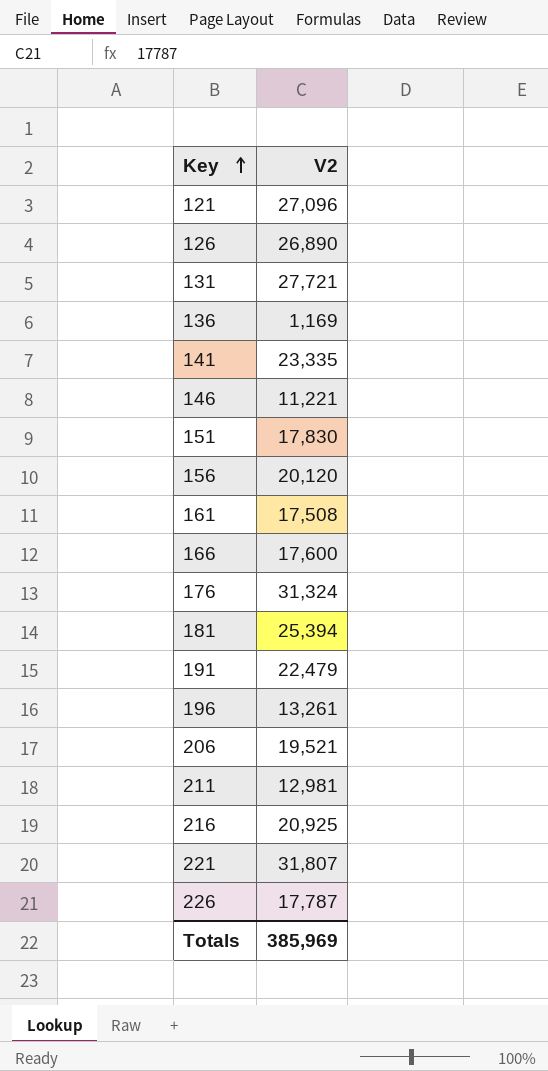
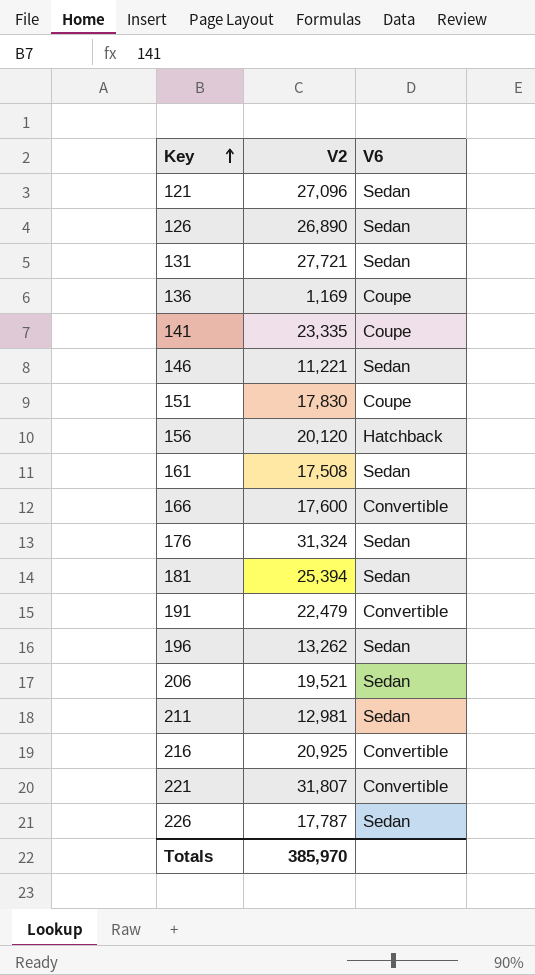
column V6 | position: none -> 3
196 | V2: 13,261 -> 13,262
Totals | V2: 385,969 -> 385,970

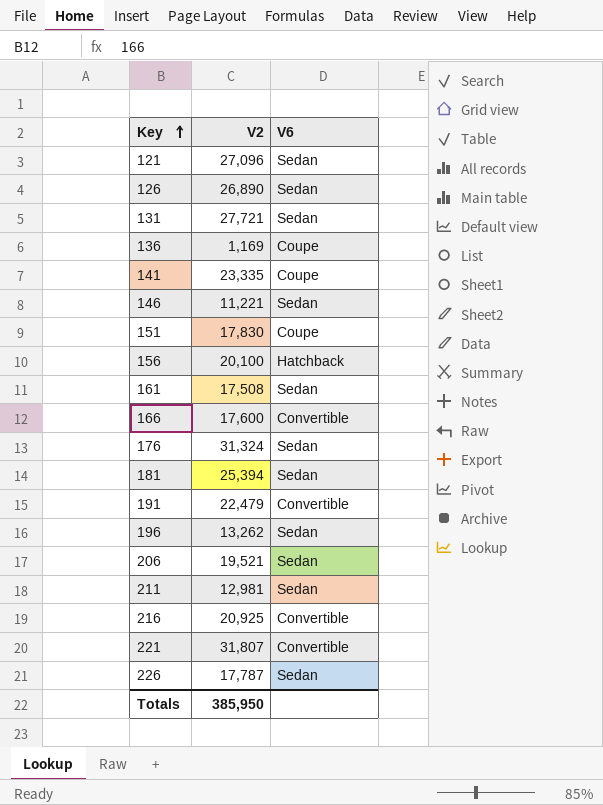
156 | V2: 20,120 -> 20,100
Totals | V2: 385,970 -> 385,950

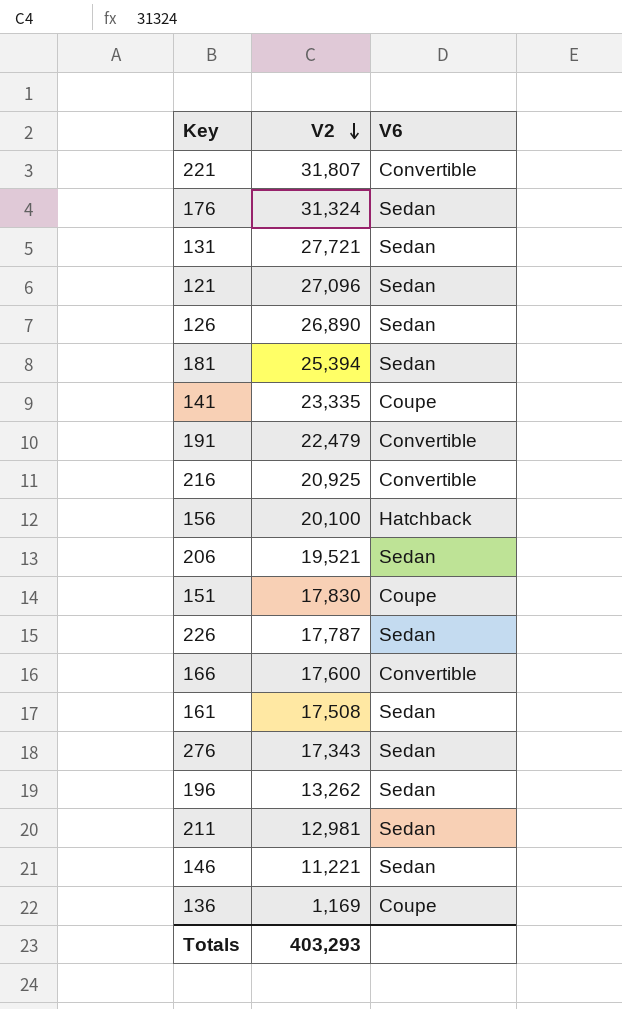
row order: Key ascending -> V2 descending
row 276: none -> 17,343 | Sedan
Totals | V2: 385,950 -> 403,293

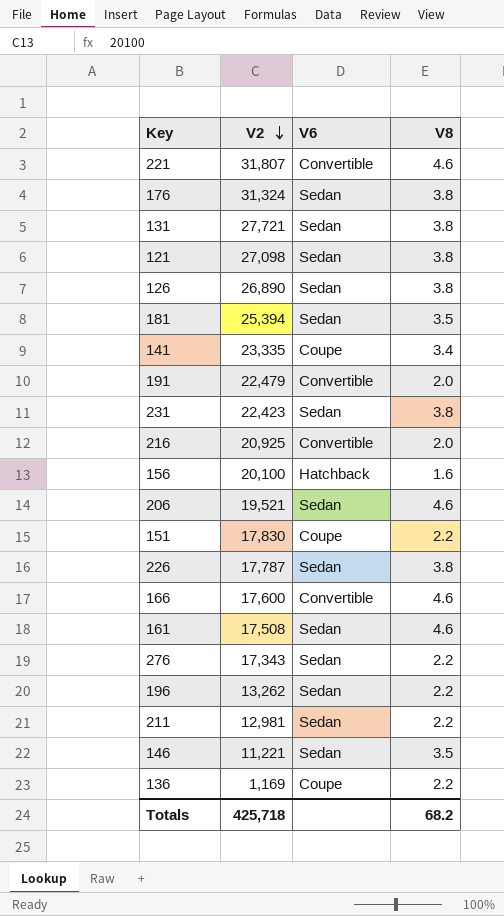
column V8 | position: none -> 4
121 | V2: 27,096 -> 27,098
row 231: none -> 22,423 | Sedan | 3.8
Totals | V2: 403,293 -> 425,718

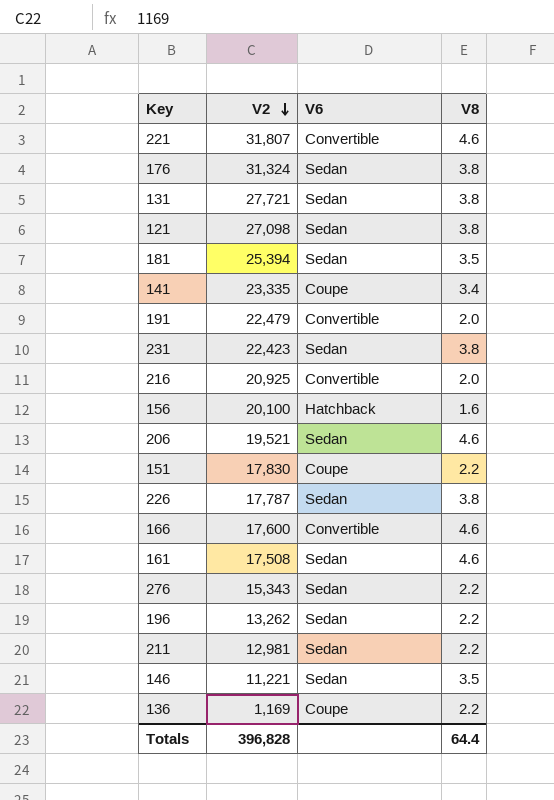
row 126: 26,890 | Sedan | 3.8 -> none
276 | V2: 17,343 -> 15,343
Totals | V2: 425,718 -> 396,828
Totals | V8: 68.2 -> 64.4

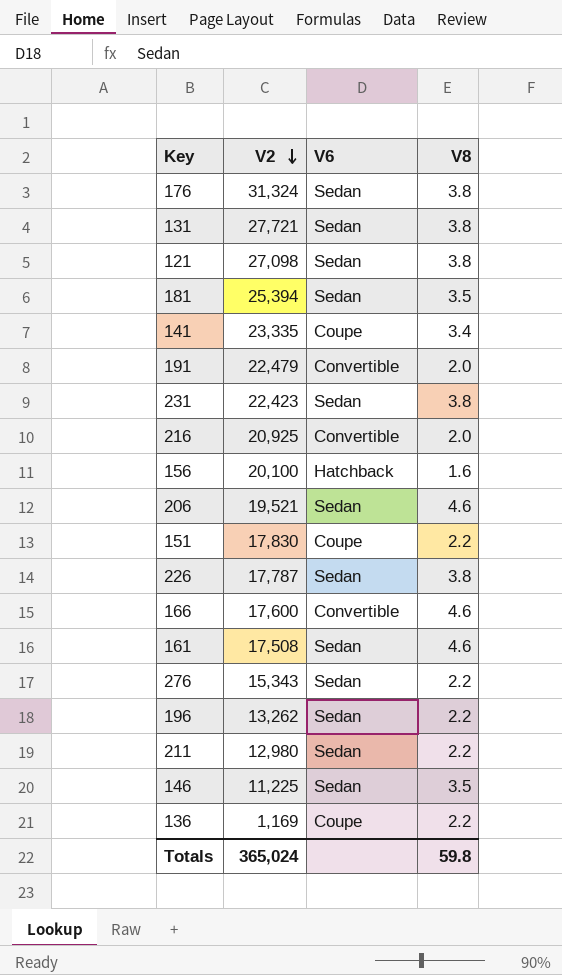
row 221: 31,807 | Convertible | 4.6 -> none
211 | V2: 12,981 -> 12,980
146 | V2: 11,221 -> 11,225
Totals | V2: 396,828 -> 365,024
Totals | V8: 64.4 -> 59.8

